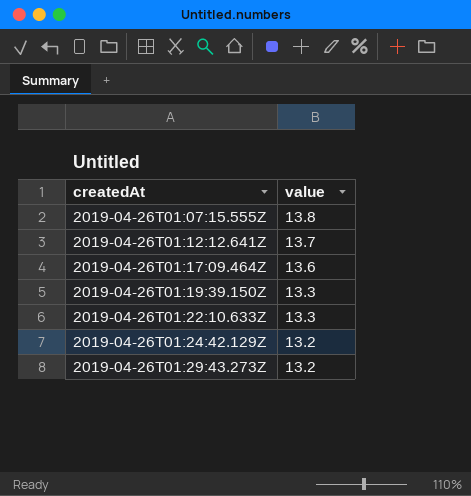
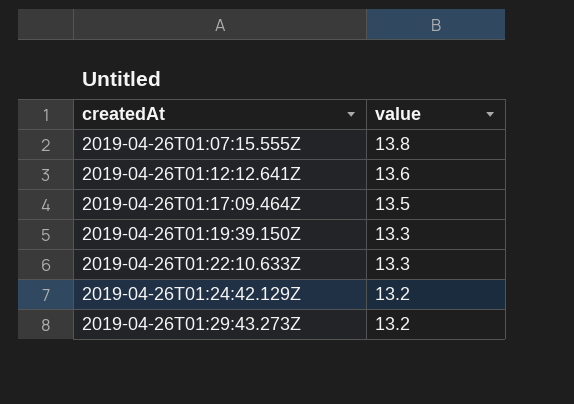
2019-04-26T01:12:12.641Z | value: 13.7 -> 13.6
2019-04-26T01:17:09.464Z | value: 13.6 -> 13.5

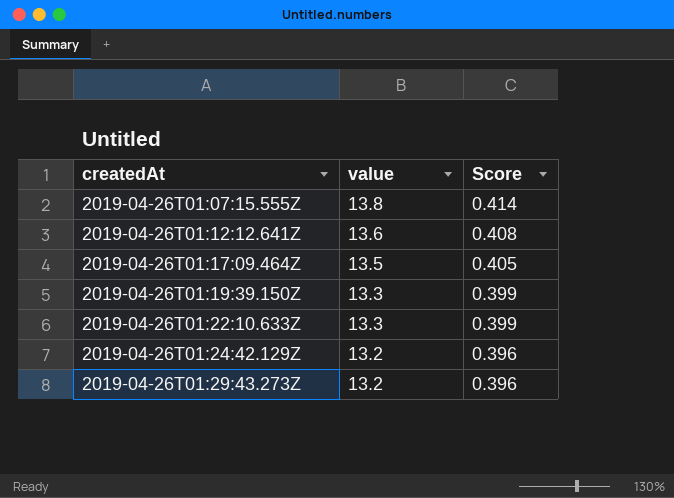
column Score | formula: none -> [value] * 0.03

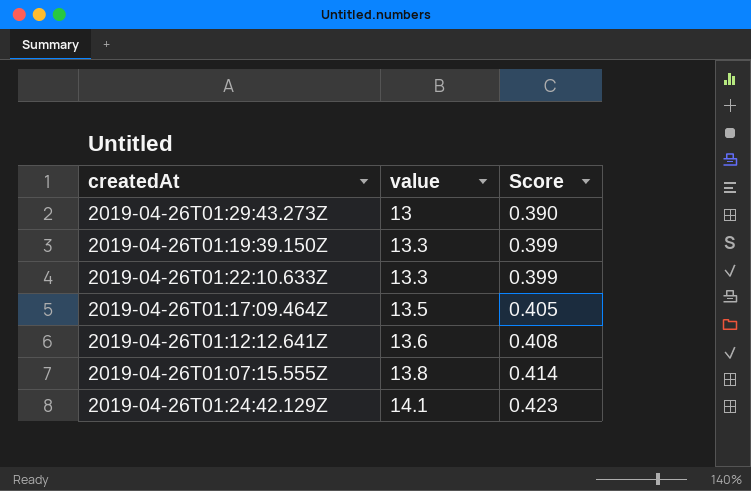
row order: createdAt ascending -> value ascending
2019-04-26T01:29:43.273Z | value: 13.2 -> 13
2019-04-26T01:29:43.273Z | Score: 0.396 -> 0.390
2019-04-26T01:24:42.129Z | value: 13.2 -> 14.1
2019-04-26T01:24:42.129Z | Score: 0.396 -> 0.423

